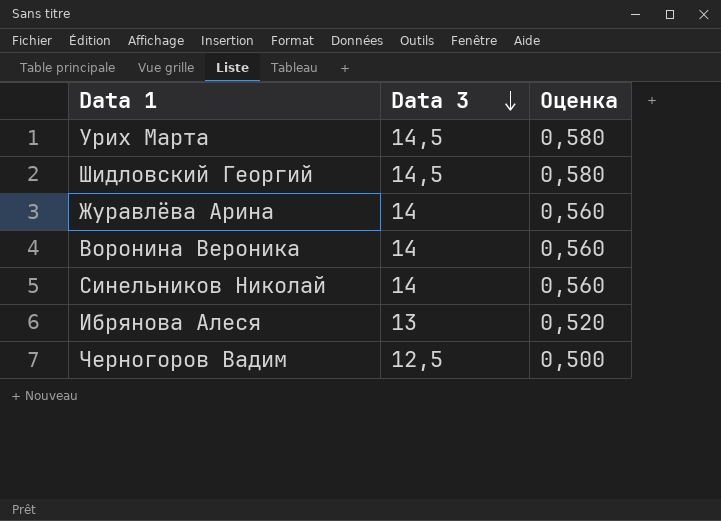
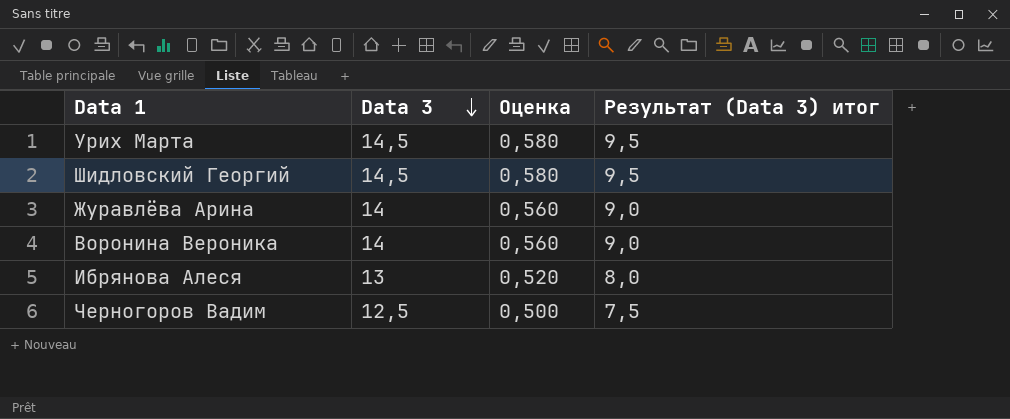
column Результат (Data 3) итог | formula: none -> [Data 3] - 5
row Синельников Николай: 14 | 0,560 -> none

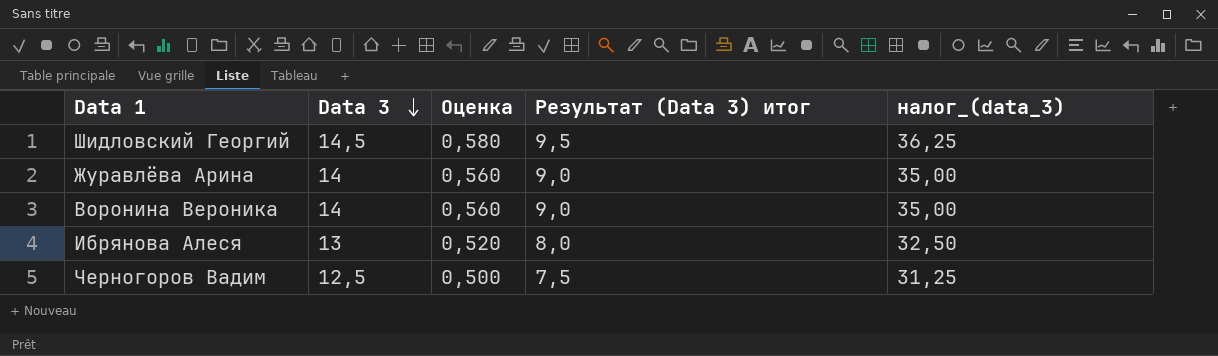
column налог_(data_3) | formula: none -> [Data 3] * 2,5
row Урих Марта: 14,5 | 0,580 | 9,5 -> none

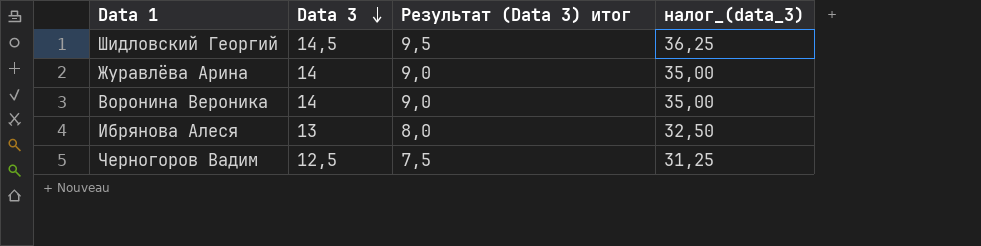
column Оценка | formula: [Data 3] * 0,04 -> none

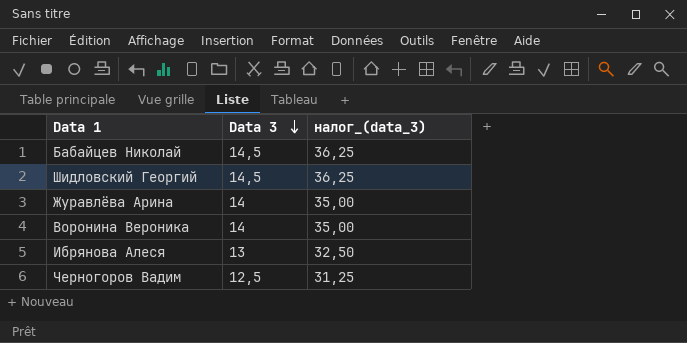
column Результат (Data 3) итог | formula: [Data 3] - 5 -> none
row Бабайцев Николай: none -> 14,5 | 36,25

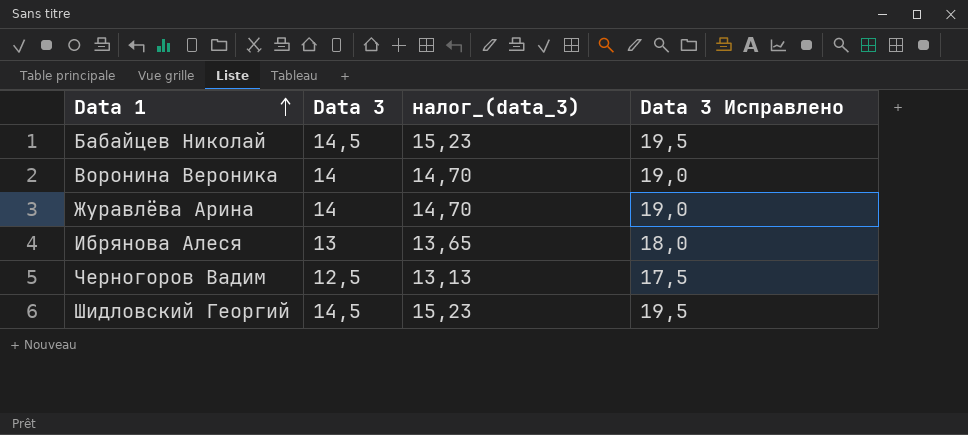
row order: Data 3 descending -> Data 1 ascending
column налог_(data_3) | formula: [Data 3] * 2,5 -> [Data 3] * 1,05
column Data 3 Исправлено | formula: none -> [Data 3] + 5

